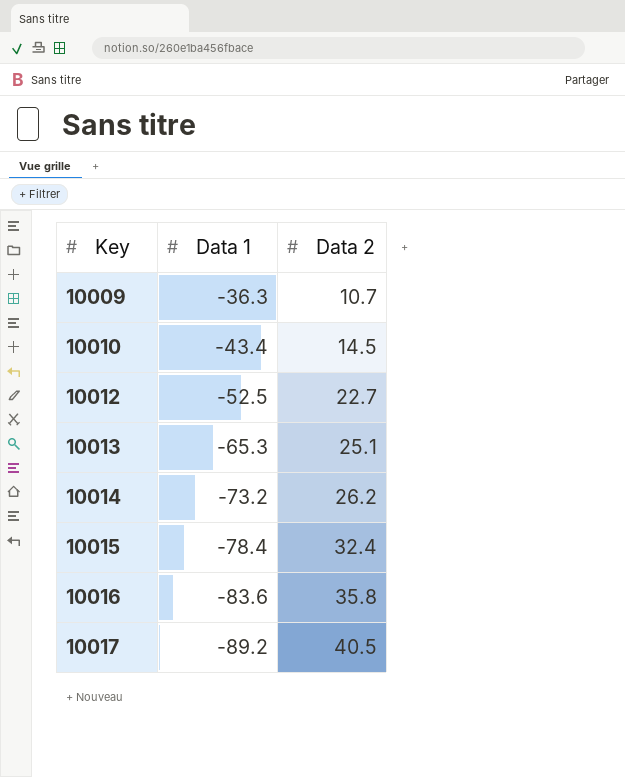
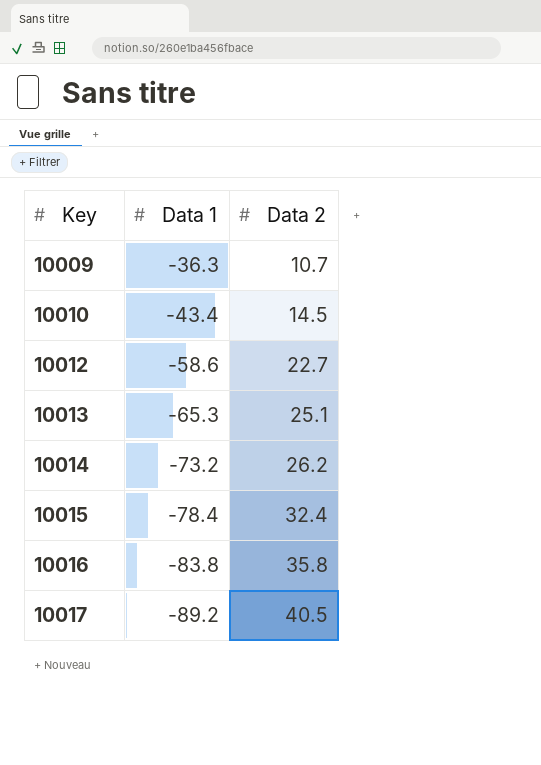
10012 | Data 1: -52.5 -> -58.6
10016 | Data 1: -83.6 -> -83.8

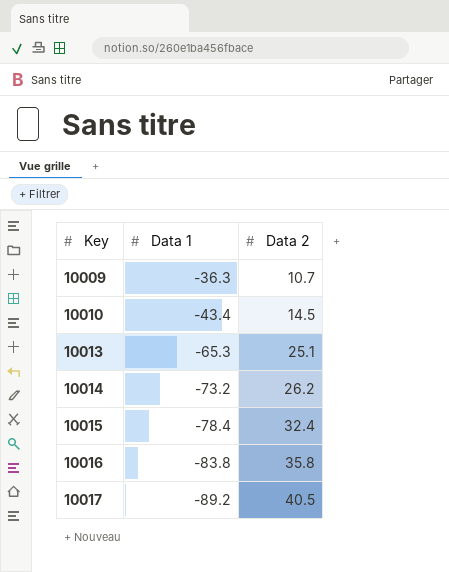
row 10012: -58.6 | 22.7 -> none

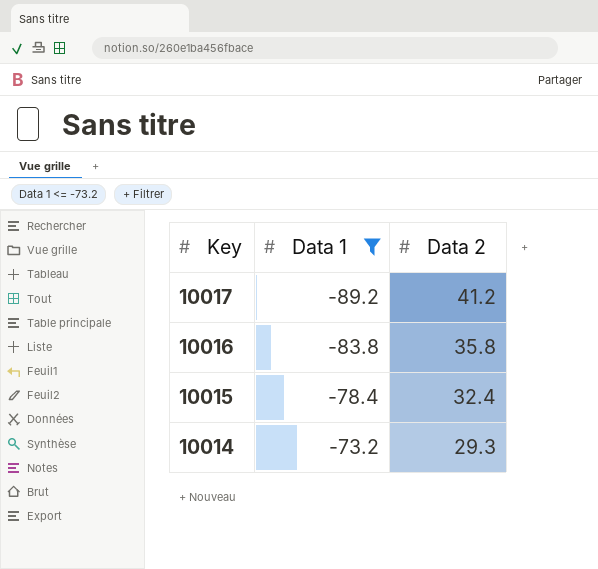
filter: none -> Data 1 <= -73.2
row order: Key ascending -> Key descending
10017 | Data 2: 40.5 -> 41.2
10014 | Data 2: 26.2 -> 29.3

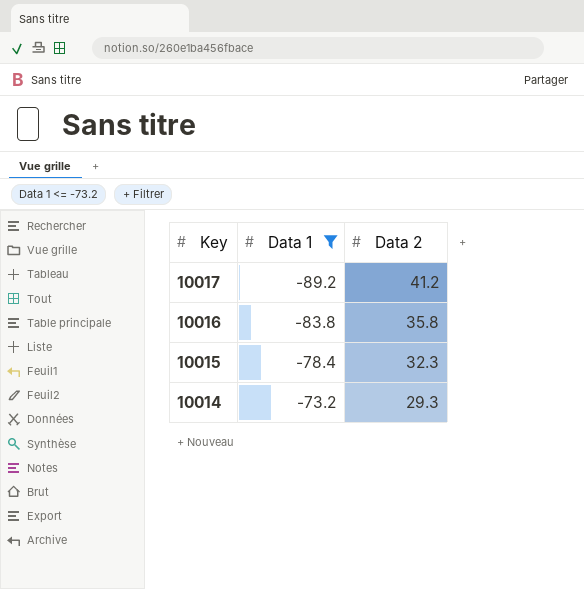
10015 | Data 2: 32.4 -> 32.3

